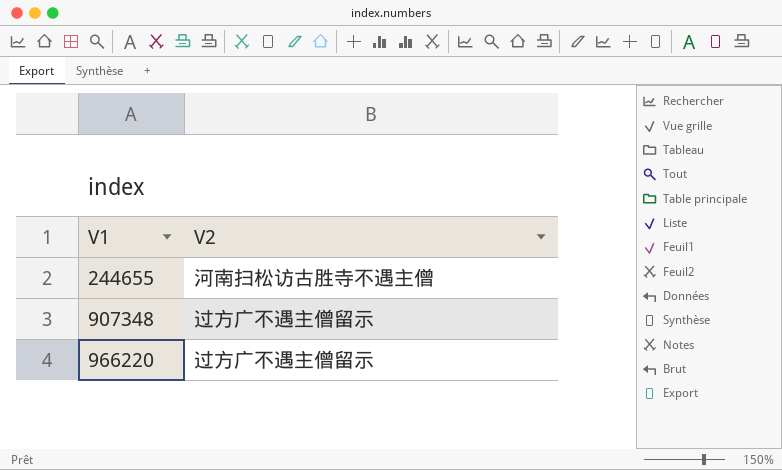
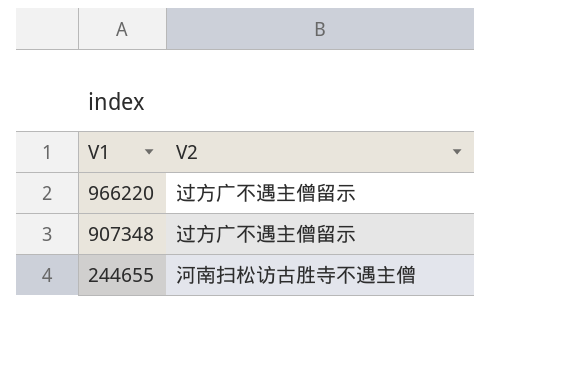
row order: V1 ascending -> V1 descending

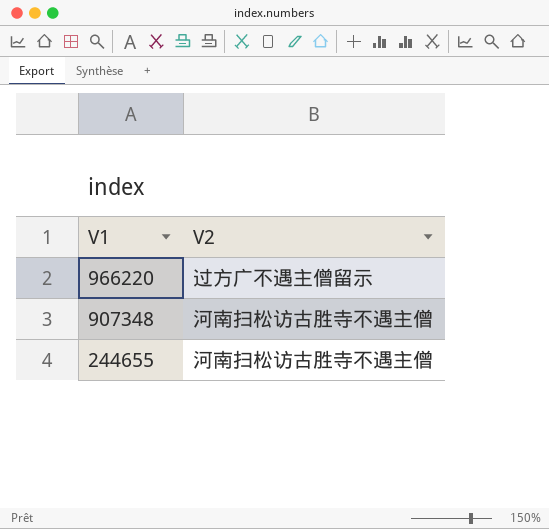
907348 | V2: 过方广不遇主僧留示 -> 河南扫松访古胜寺不遇主僧

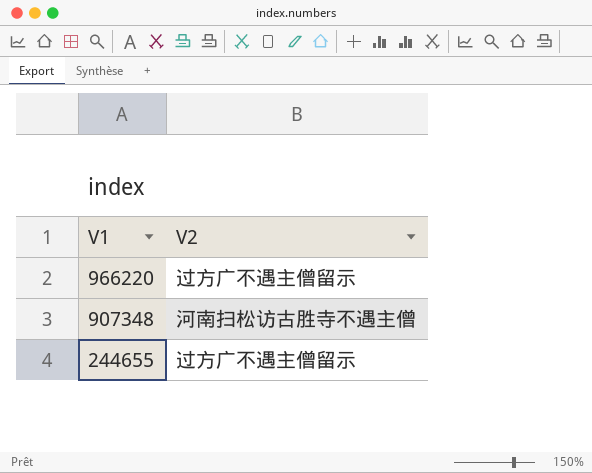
244655 | V2: 河南扫松访古胜寺不遇主僧 -> 过方广不遇主僧留示

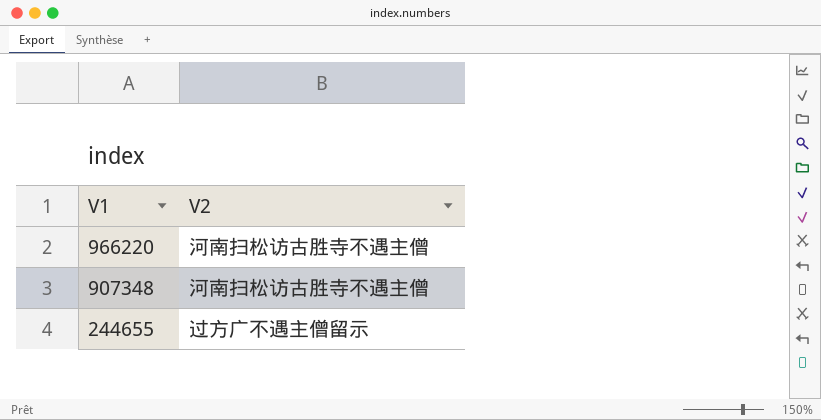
966220 | V2: 过方广不遇主僧留示 -> 河南扫松访古胜寺不遇主僧

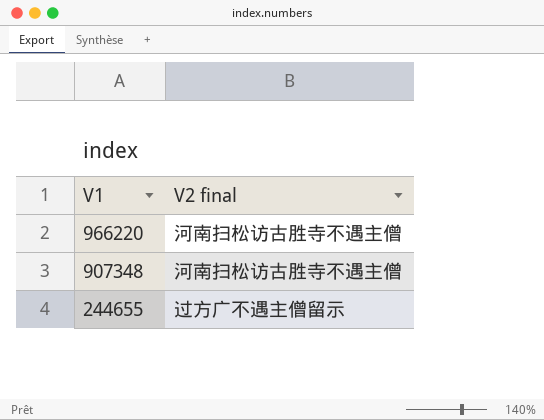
column name: V2 -> V2 final

